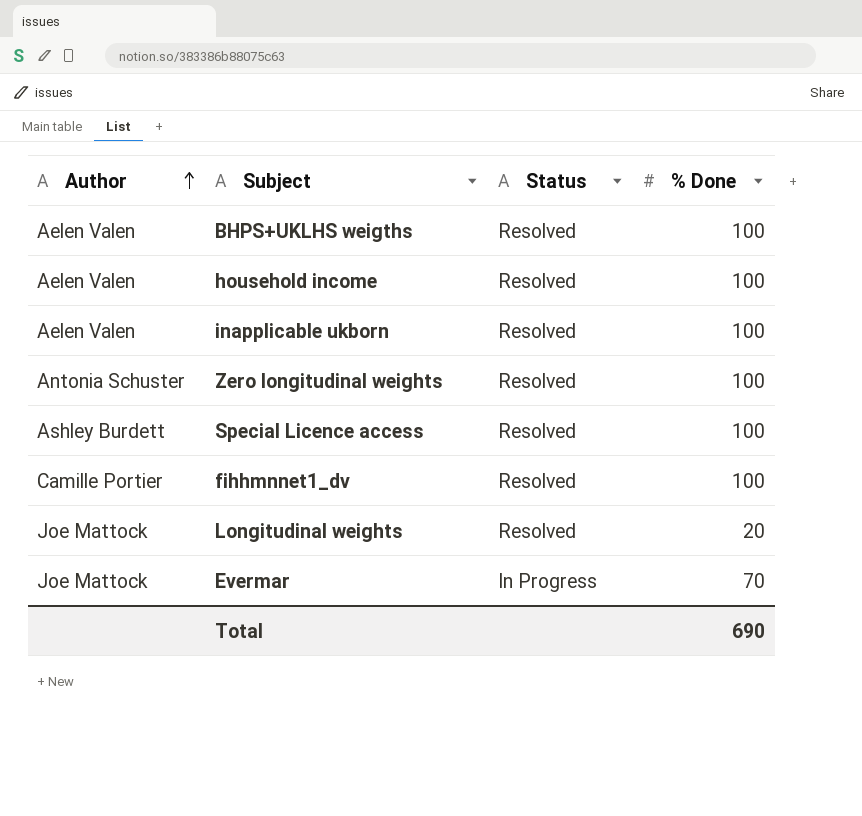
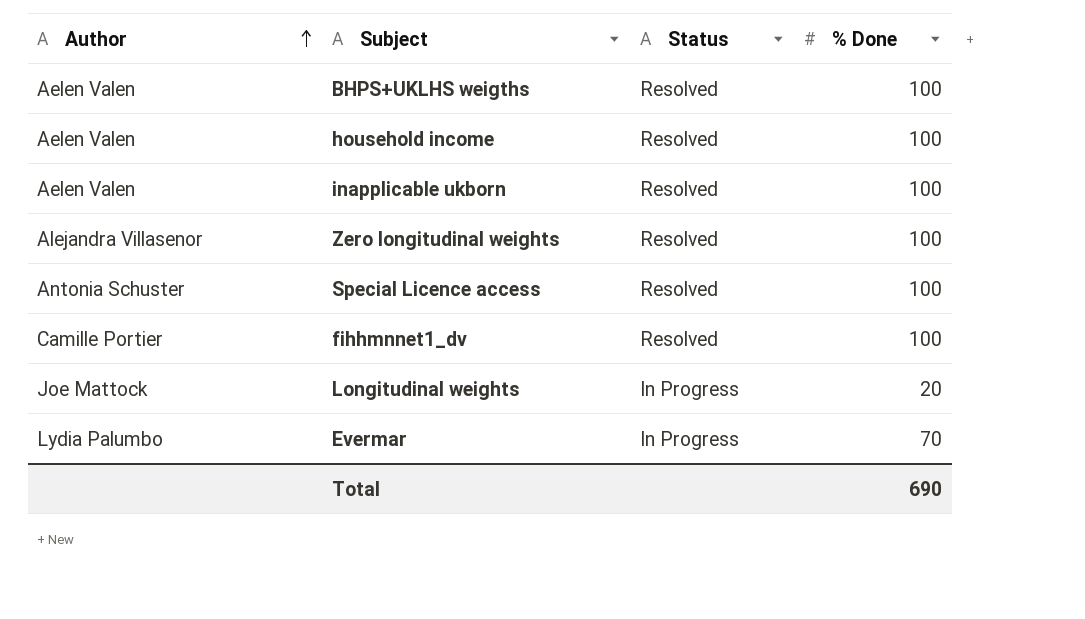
Zero longitudinal weights | Author: Antonia Schuster -> Alejandra Villasenor
Special Licence access | Author: Ashley Burdett -> Antonia Schuster
Longitudinal weights | Status: Resolved -> In Progress
Evermar | Author: Joe Mattock -> Lydia Palumbo

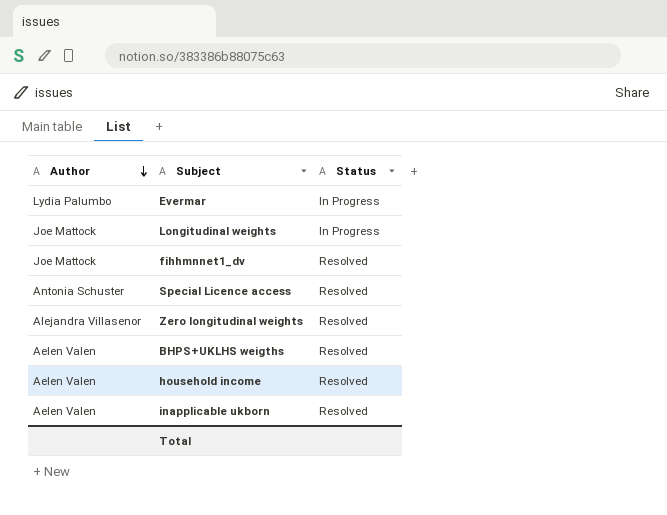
row order: Author ascending -> Author descending
column % Done | position: 4 -> none
fihhmnnet1_dv | Author: Camille Portier -> Joe Mattock

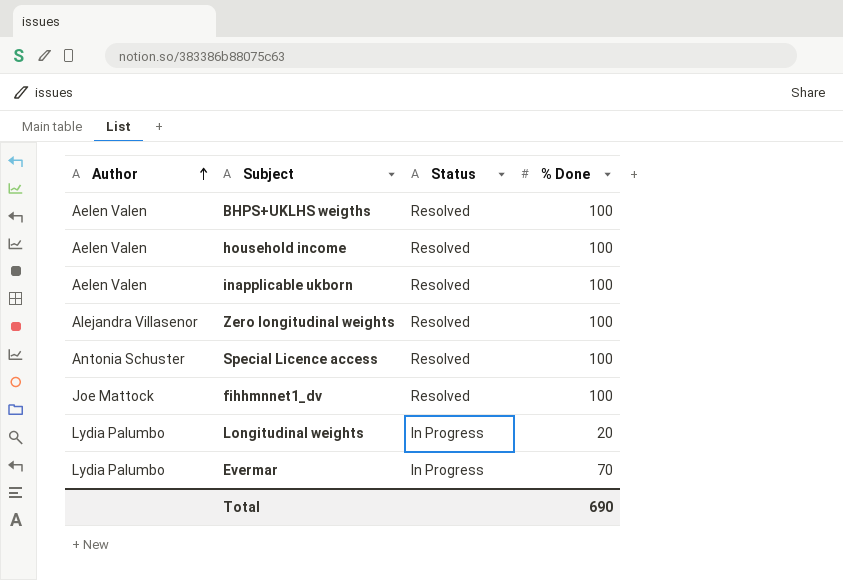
row order: Author descending -> Author ascending
column % Done | position: none -> 4
Longitudinal weights | Author: Joe Mattock -> Lydia Palumbo

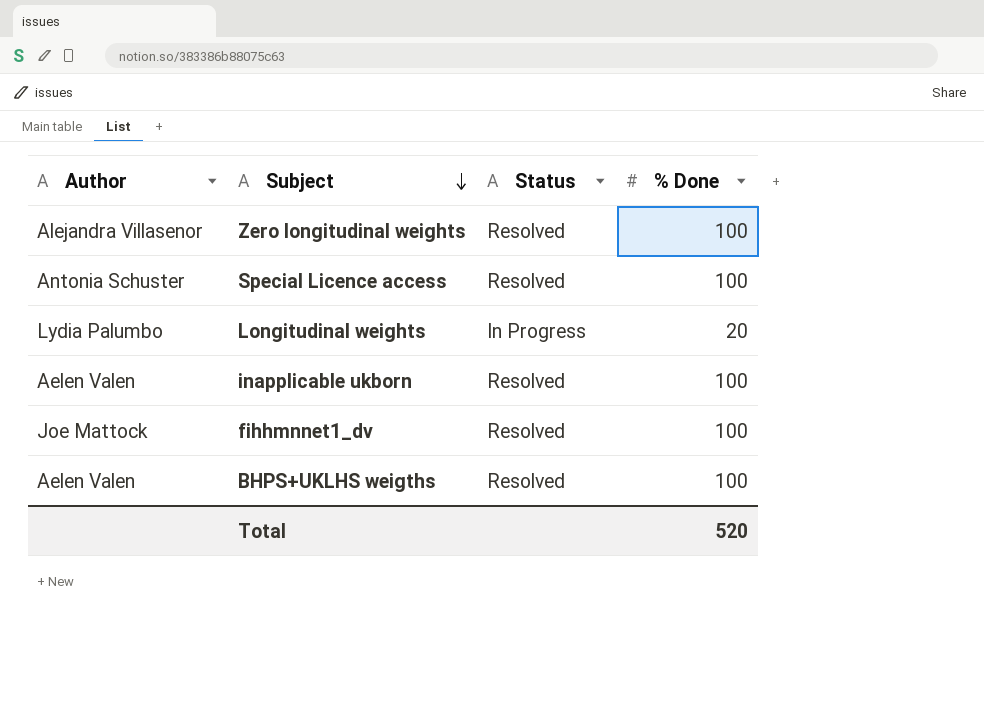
row order: Author ascending -> Subject descending
row household income: Aelen Valen | Resolved | 100 -> none
row Evermar: Lydia Palumbo | In Progress | 70 -> none
Total | % Done: 690 -> 520

